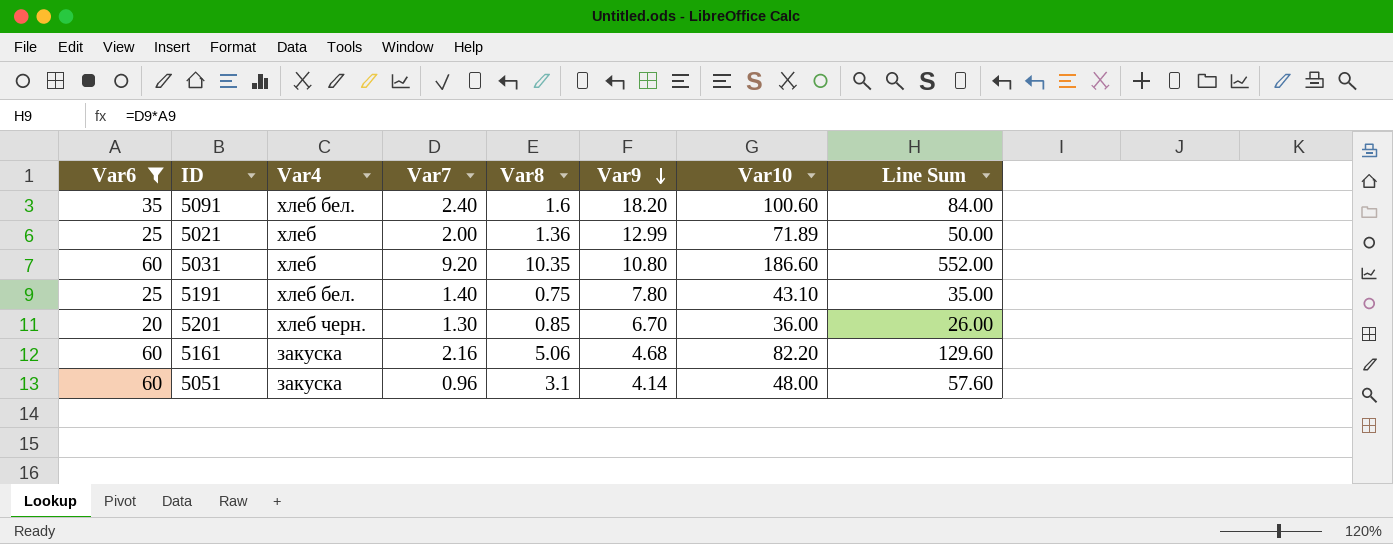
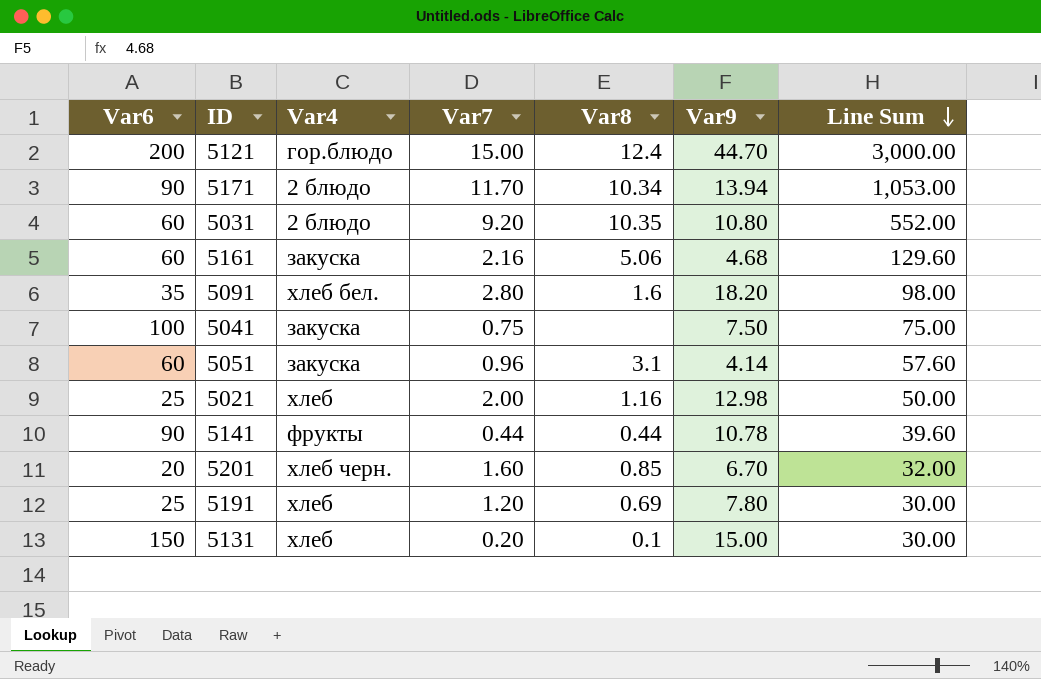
filter: Var6 <= 60 -> none
row order: Var9 descending -> Line Sum descending
column Var10 | position: 7 -> none
5031 | Var4: хлеб -> 2 блюдо
5091 | Var7: 2.40 -> 2.80
5091 | Line Sum: 84.00 -> 98.00
5021 | Var8: 1.36 -> 1.16
5021 | Var9: 12.99 -> 12.98
5201 | Var7: 1.30 -> 1.60
5201 | Line Sum: 26.00 -> 32.00
5191 | Var4: хлеб бел. -> хлеб
5191 | Var7: 1.40 -> 1.20
5191 | Var8: 0.75 -> 0.69
5191 | Line Sum: 35.00 -> 30.00

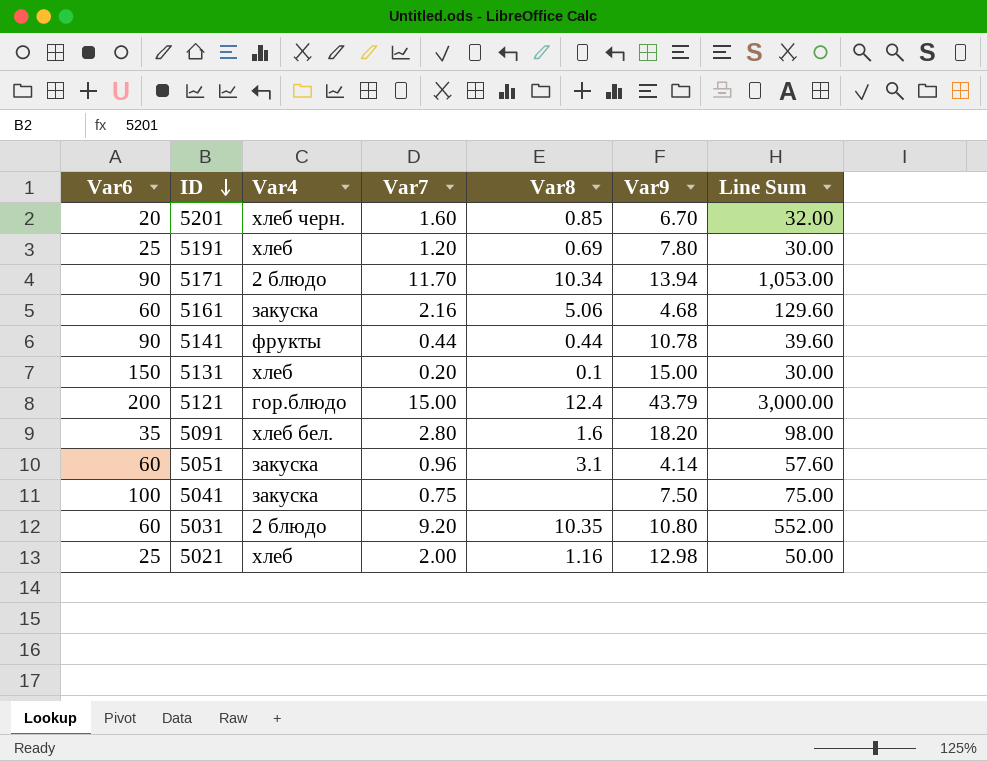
row order: Line Sum descending -> ID descending
5121 | Var9: 44.70 -> 43.79

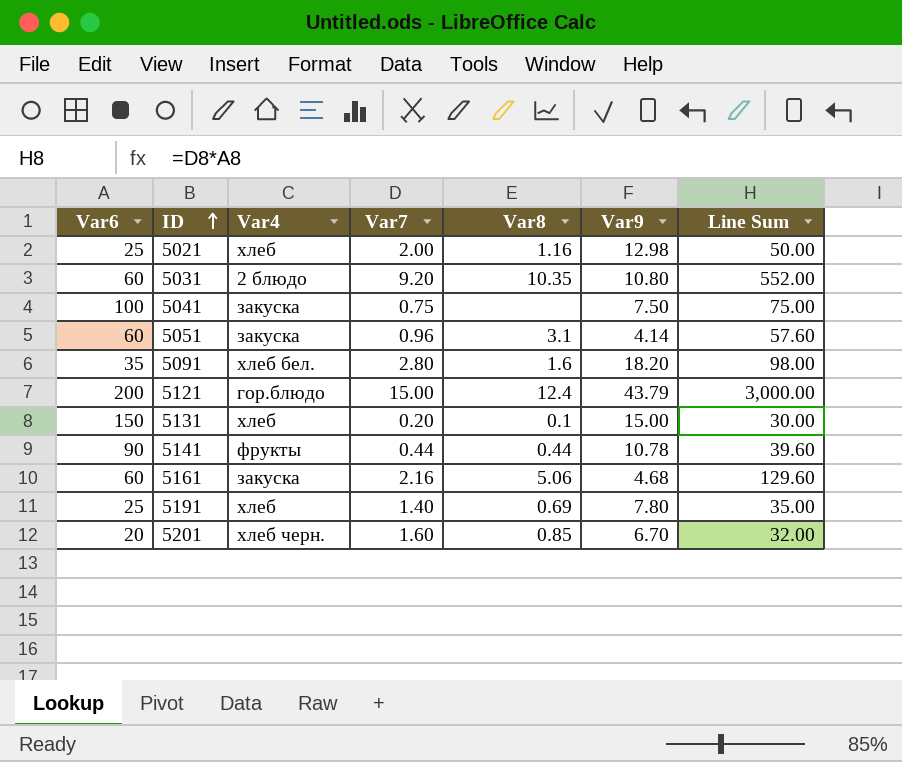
row order: ID descending -> ID ascending
row 5171: 90 | 2 блюдо | 11.70 | 10.34 | 13.94 | 1,053.00 -> none
5191 | Var7: 1.20 -> 1.40
5191 | Line Sum: 30.00 -> 35.00

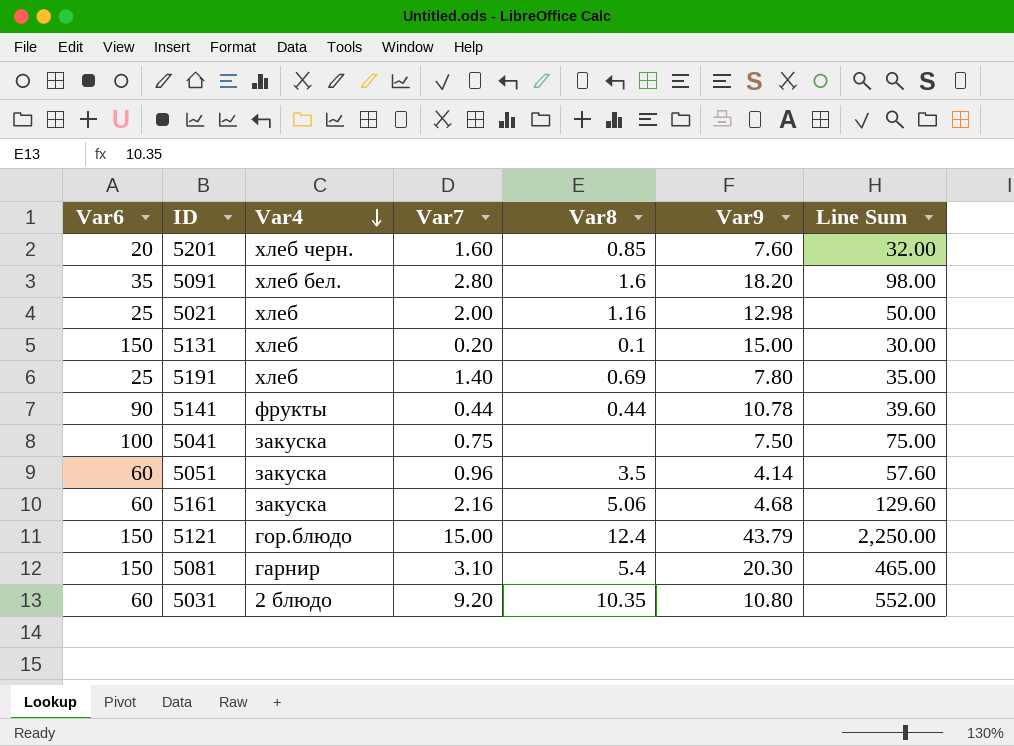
row order: ID ascending -> Var4 descending
5201 | Var9: 6.70 -> 7.60
5051 | Var8: 3.1 -> 3.5
5121 | Var6: 200 -> 150
5121 | Line Sum: 3,000.00 -> 2,250.00
row 5081: none -> 150 | гарнир | 3.10 | 5.4 | 20.30 | 465.00

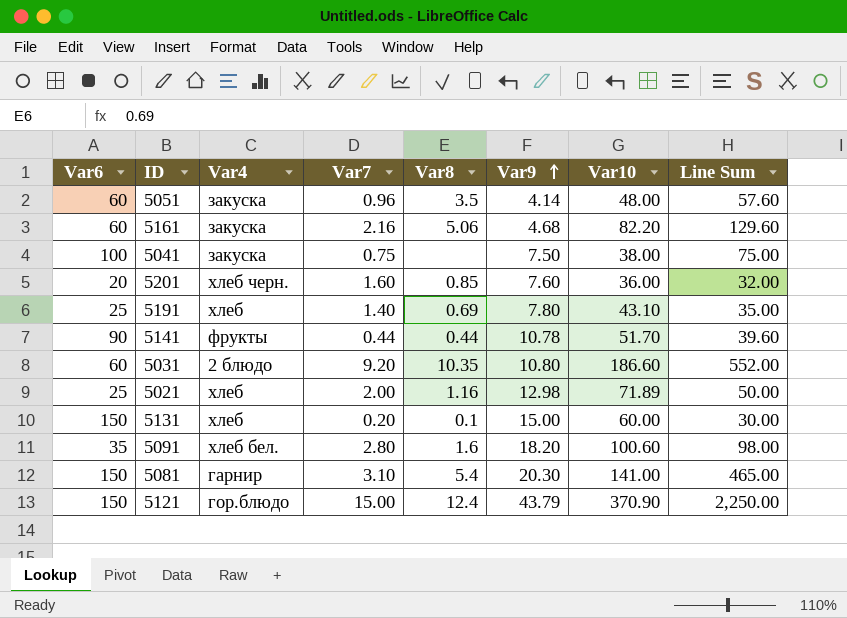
row order: Var4 descending -> Var9 ascending
column Var10 | position: none -> 7

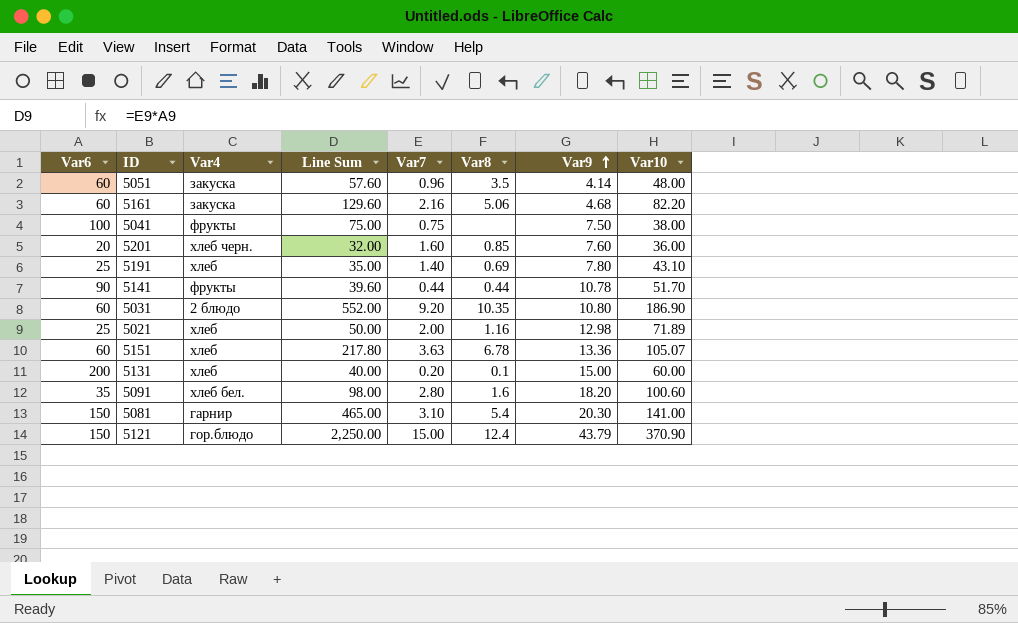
column Line Sum | position: 8 -> 4
5041 | Var4: закуска -> фрукты
5031 | Var10: 186.60 -> 186.90
row 5151: none -> 60 | хлеб | 217.80 | 3.63 | 6.78 | 13.36 | 105.07
5131 | Var6: 150 -> 200
5131 | Line Sum: 30.00 -> 40.00

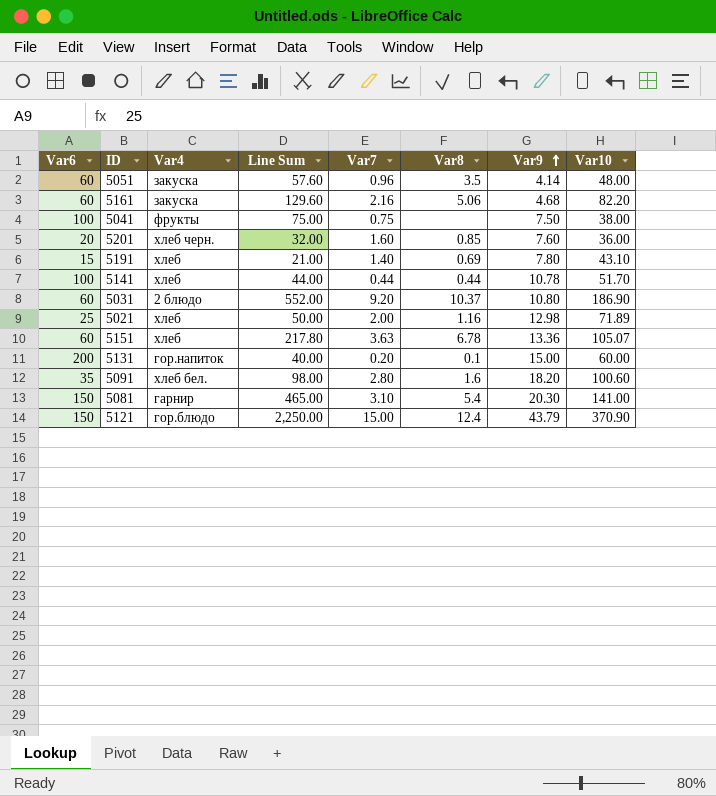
5191 | Var6: 25 -> 15
5191 | Line Sum: 35.00 -> 21.00
5141 | Var6: 90 -> 100
5141 | Var4: фрукты -> хлеб
5141 | Line Sum: 39.60 -> 44.00
5031 | Var8: 10.35 -> 10.37
5131 | Var4: хлеб -> гор.напиток

